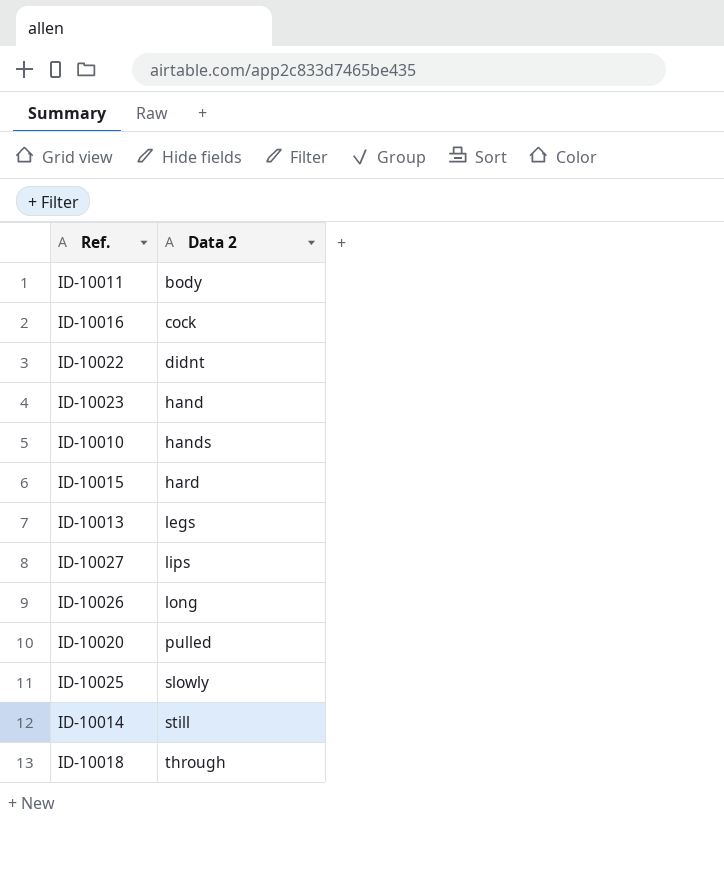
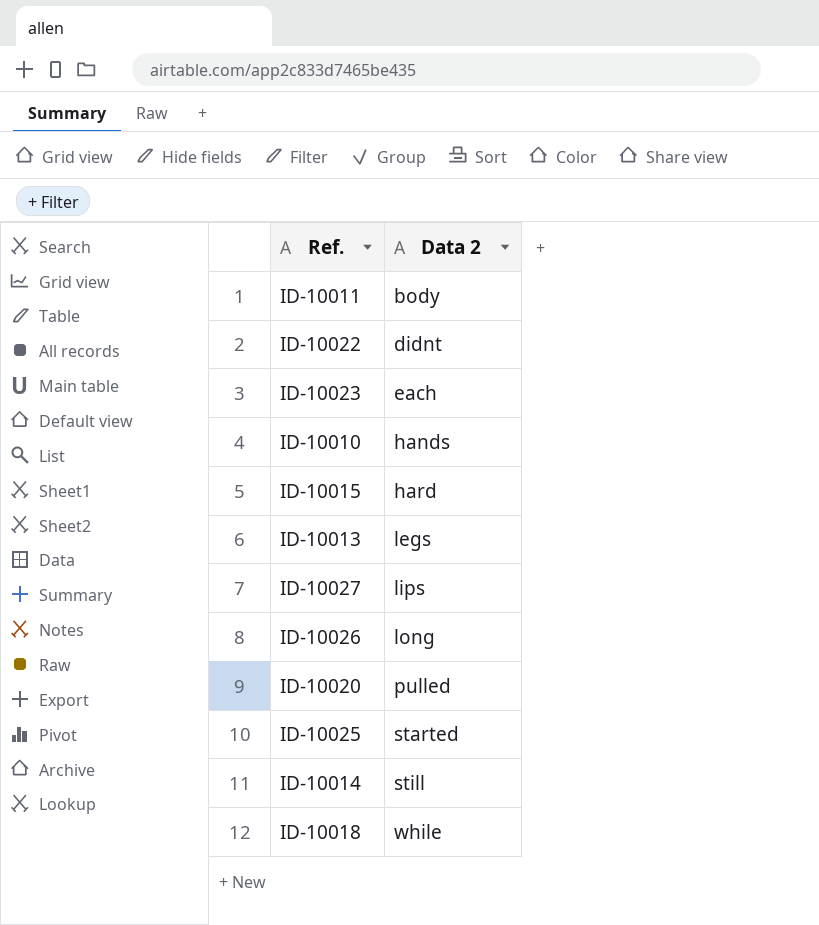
row ID-10016: cock -> none
ID-10023 | Data 2: hand -> each
ID-10025 | Data 2: slowly -> started
ID-10018 | Data 2: through -> while

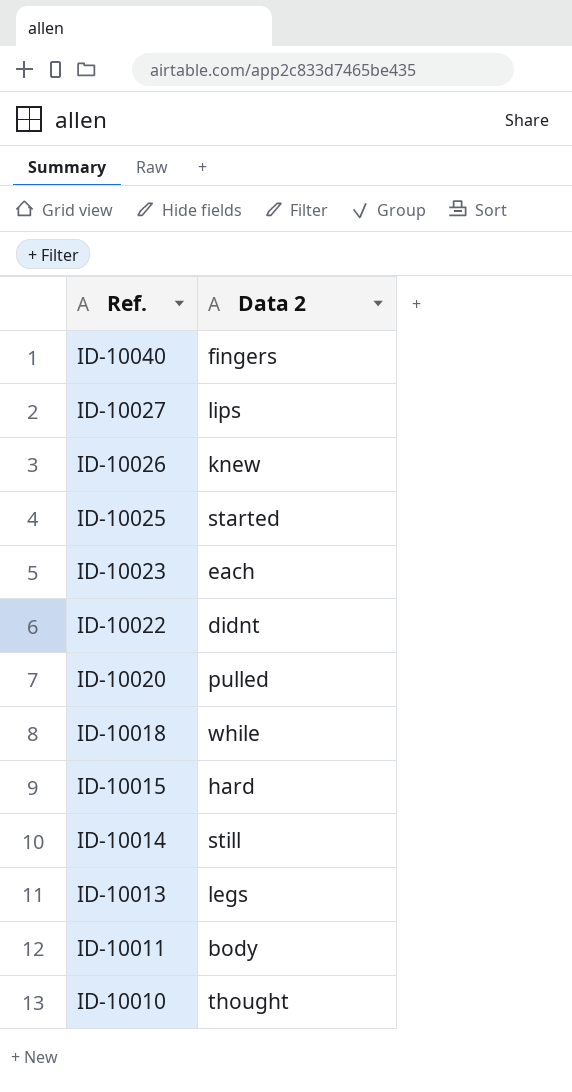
row order: Data 2 ascending -> Ref. descending
row ID-10040: none -> fingers
ID-10026 | Data 2: long -> knew
ID-10010 | Data 2: hands -> thought

